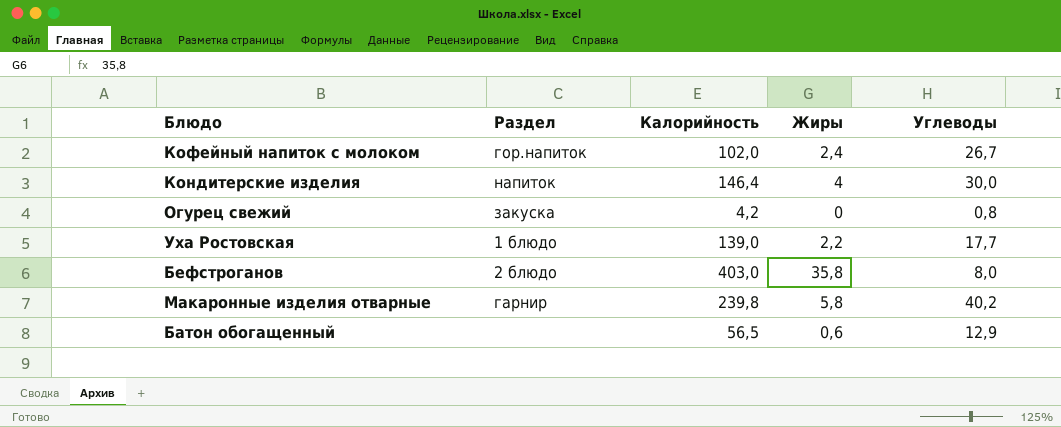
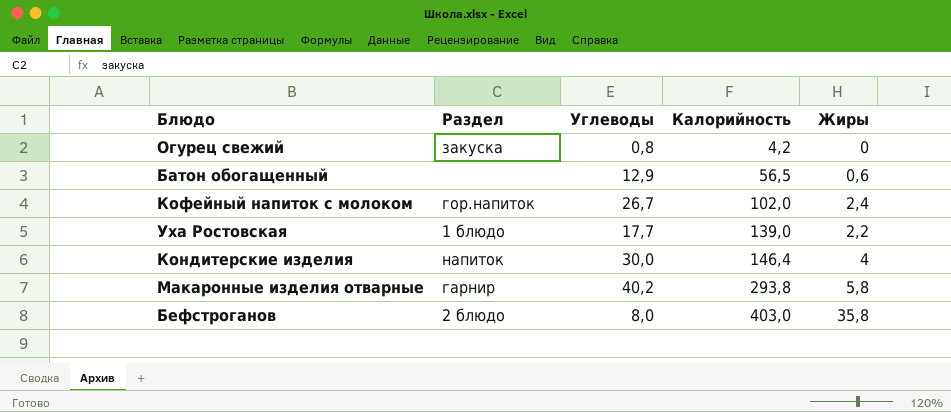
row order: none -> Калорийность ascending
column Углеводы | position: 5 -> 3
Макаронные изделия отварные | Калорийность: 239,8 -> 293,8

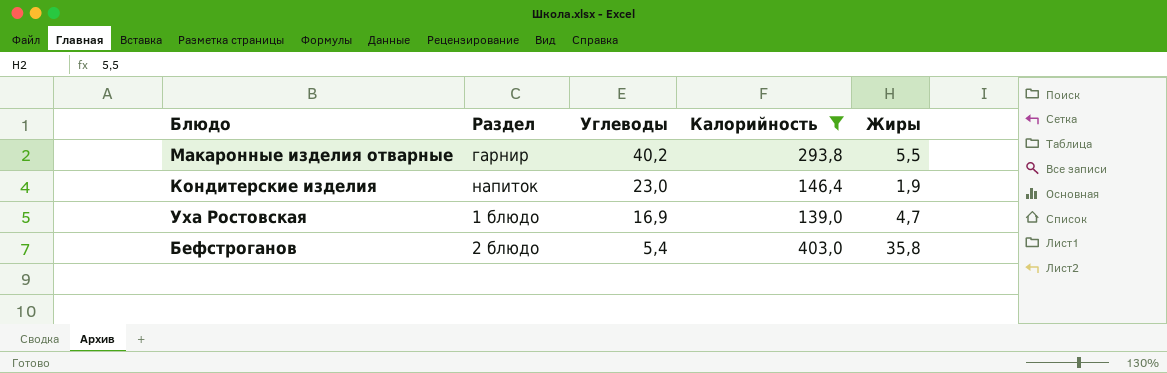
filter: none -> Калорийность >= 139,0
row order: Калорийность ascending -> Углеводы descending
Макаронные изделия отварные | Жиры: 5,8 -> 5,5
Кондитерские изделия | Углеводы: 30,0 -> 23,0
Кондитерские изделия | Жиры: 4 -> 1,9
Уха Ростовская | Углеводы: 17,7 -> 16,9
Уха Ростовская | Жиры: 2,2 -> 4,7
Бефстроганов | Углеводы: 8,0 -> 5,4

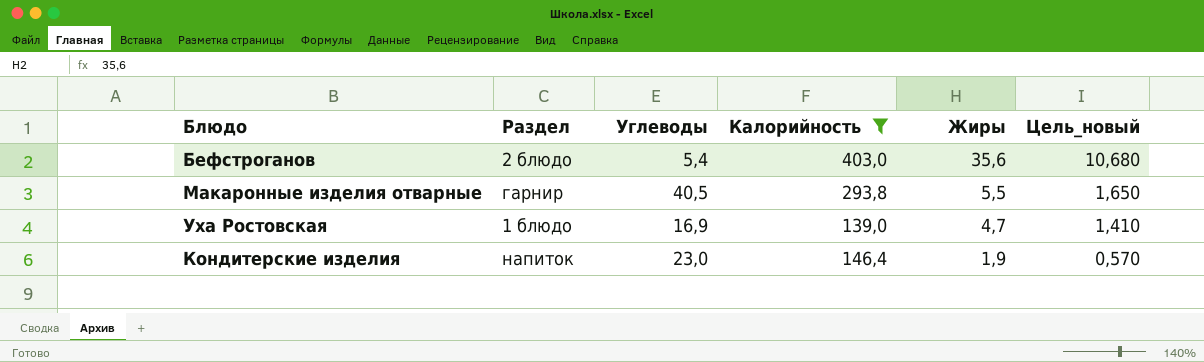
row order: Углеводы descending -> Жиры descending
column Цель_новый | formula: none -> [Жиры] * 0,3
Бефстроганов | Жиры: 35,8 -> 35,6
Макаронные изделия отварные | Углеводы: 40,2 -> 40,5

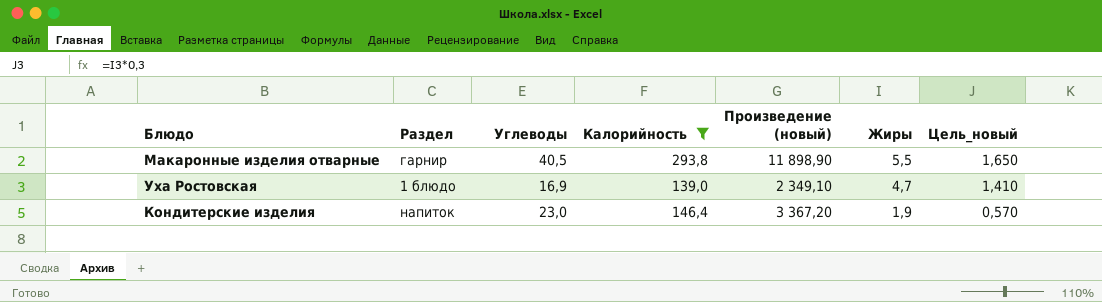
column Произведение (новый) | formula: none -> [Углеводы] * [Калорийность]
row Бефстроганов: 2 блюдо | 5,4 | 403,0 | 35,6 | 10,680 -> none

